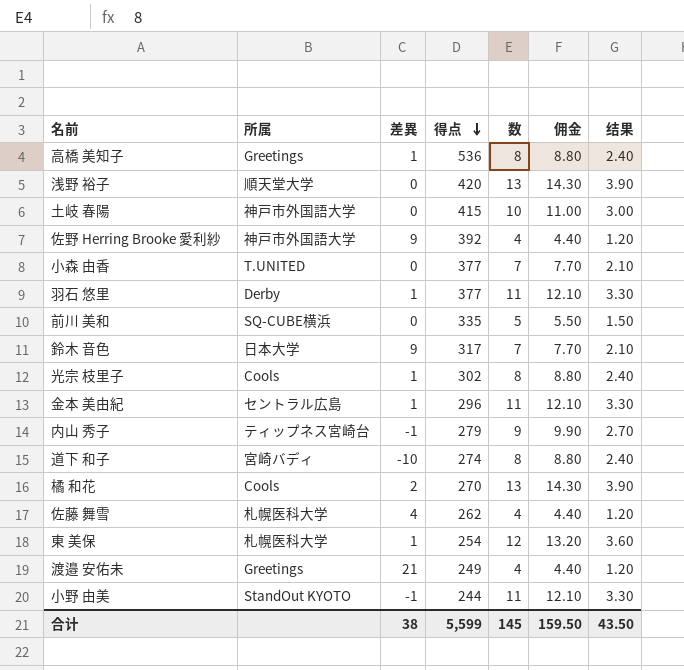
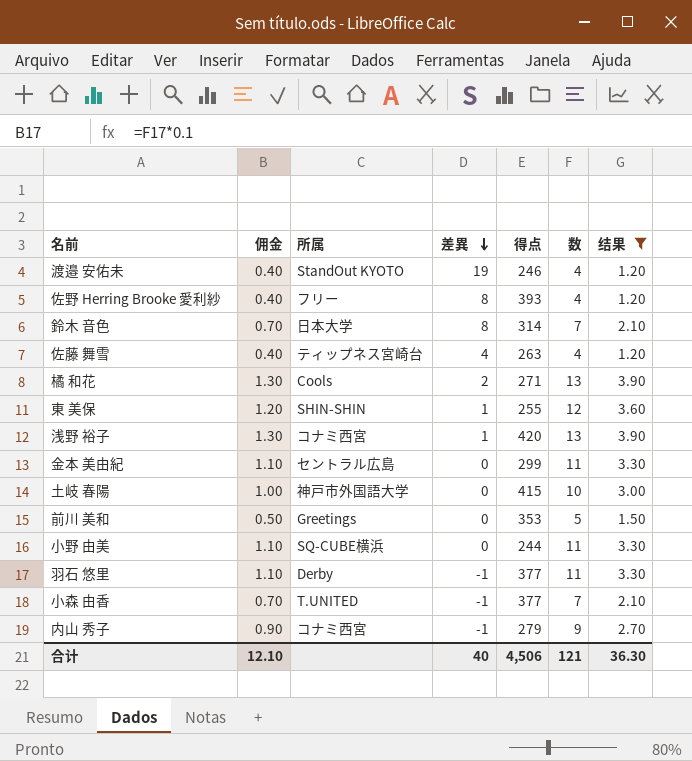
filter: none -> 结果 != 2.40
row order: 得点 descending -> 差異 descending
column 佣金 | formula: [数] * 1.1 -> [数] * 0.1
column 佣金 | position: 6 -> 2
渡邉 安佑未 | 所属: Greetings -> StandOut KYOTO
渡邉 安佑未 | 差異: 21 -> 19
渡邉 安佑未 | 得点: 249 -> 246
佐野 Herring Brooke 愛利紗 | 所属: 神戸市外国語大学 -> フリー
佐野 Herring Brooke 愛利紗 | 差異: 9 -> 8
佐野 Herring Brooke 愛利紗 | 得点: 392 -> 393
鈴木 音色 | 差異: 9 -> 8
鈴木 音色 | 得点: 317 -> 314
佐藤 舞雪 | 所属: 札幌医科大学 -> ティップネス宮崎台
佐藤 舞雪 | 得点: 262 -> 263
橘 和花 | 得点: 270 -> 271
東 美保 | 所属: 札幌医科大学 -> SHIN-SHIN
東 美保 | 得点: 254 -> 255
浅野 裕子 | 所属: 順天堂大学 -> コナミ西宮
浅野 裕子 | 差異: 0 -> 1
金本 美由紀 | 差異: 1 -> 0
金本 美由紀 | 得点: 296 -> 299
前川 美和 | 所属: SQ-CUBE横浜 -> Greetings
前川 美和 | 得点: 335 -> 353
小野 由美 | 所属: StandOut KYOTO -> SQ-CUBE横浜
小野 由美 | 差異: -1 -> 0
羽石 悠里 | 差異: 1 -> -1
小森 由香 | 差異: 0 -> -1
内山 秀子 | 所属: ティップネス宮崎台 -> コナミ西宮
合计 | 佣金: 159.50 -> 12.10
合计 | 差異: 38 -> 40
合计 | 得点: 5,599 -> 4,506
合计 | 数: 145 -> 121
合计 | 结果: 43.50 -> 36.30

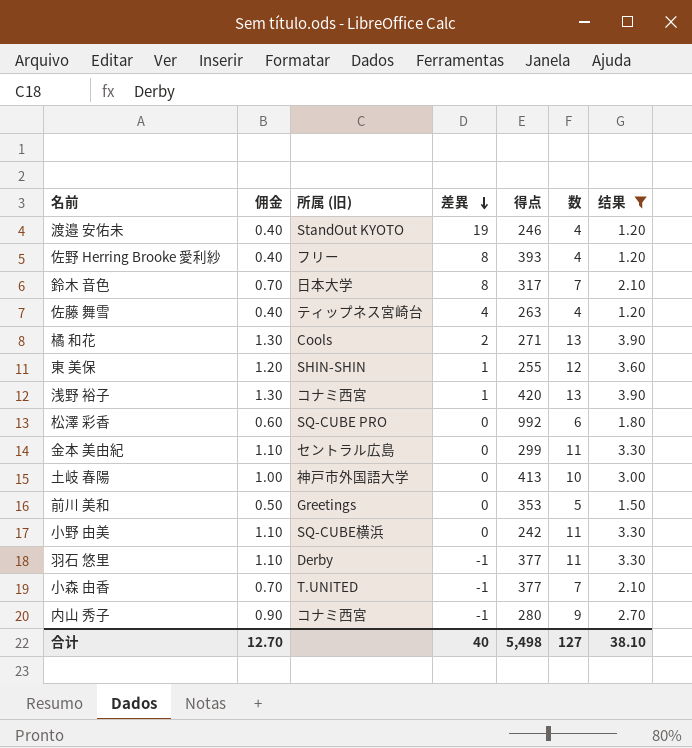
column name: 所属 -> 所属 (旧)
鈴木 音色 | 得点: 314 -> 317
row 松澤 彩香: none -> 0.60 | SQ-CUBE PRO | 0 | 992 | 6 | 1.80
土岐 春陽 | 得点: 415 -> 413
小野 由美 | 得点: 244 -> 242
内山 秀子 | 得点: 279 -> 280
合计 | 佣金: 12.10 -> 12.70
合计 | 得点: 4,506 -> 5,498
合计 | 数: 121 -> 127
合计 | 结果: 36.30 -> 38.10

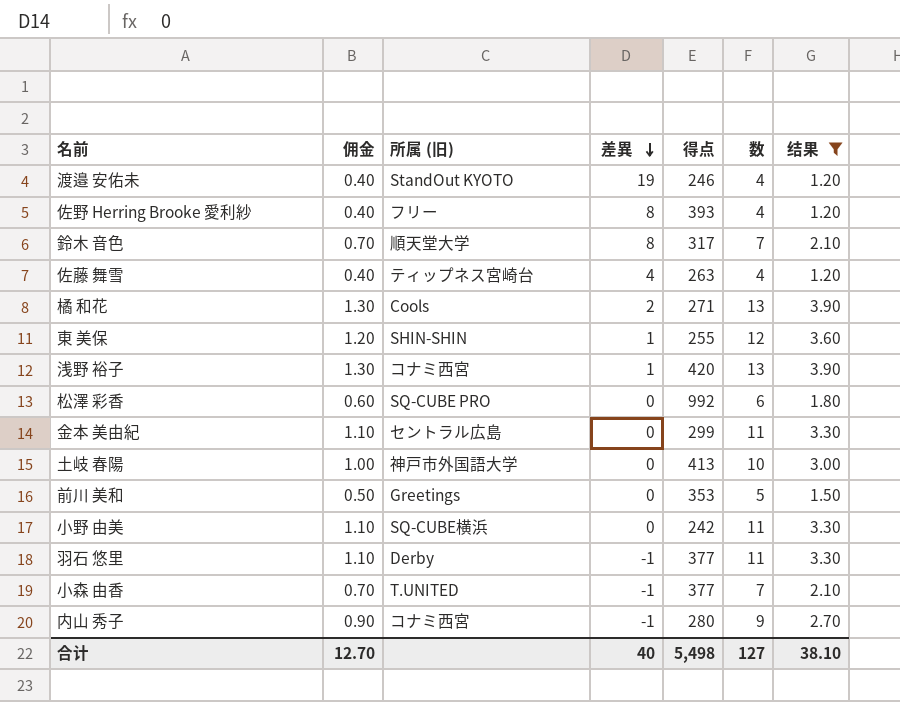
鈴木 音色 | 所属 (旧): 日本大学 -> 順天堂大学

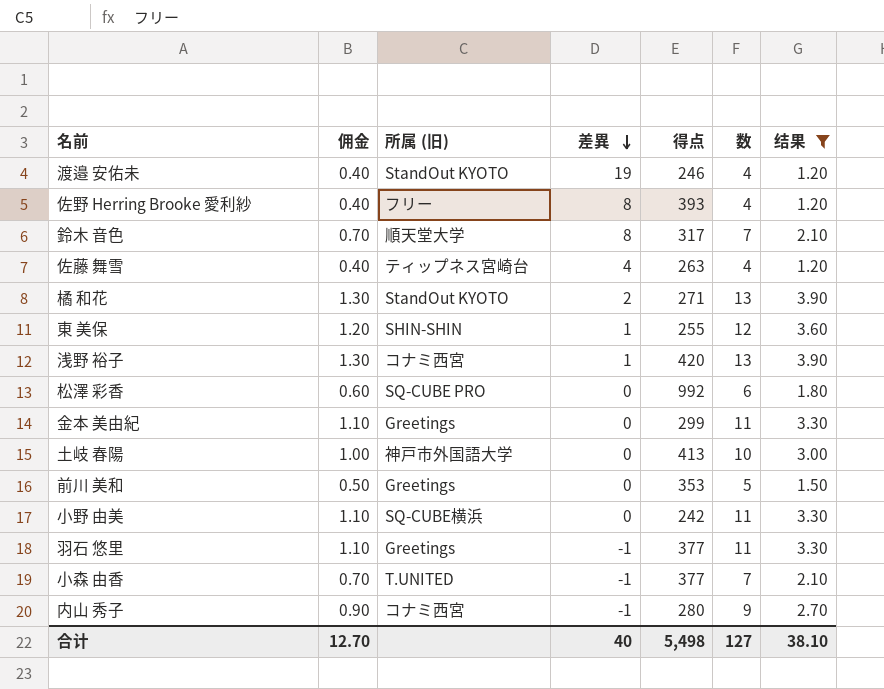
橘 和花 | 所属 (旧): Cools -> StandOut KYOTO
金本 美由紀 | 所属 (旧): セントラル広島 -> Greetings
羽石 悠里 | 所属 (旧): Derby -> Greetings

